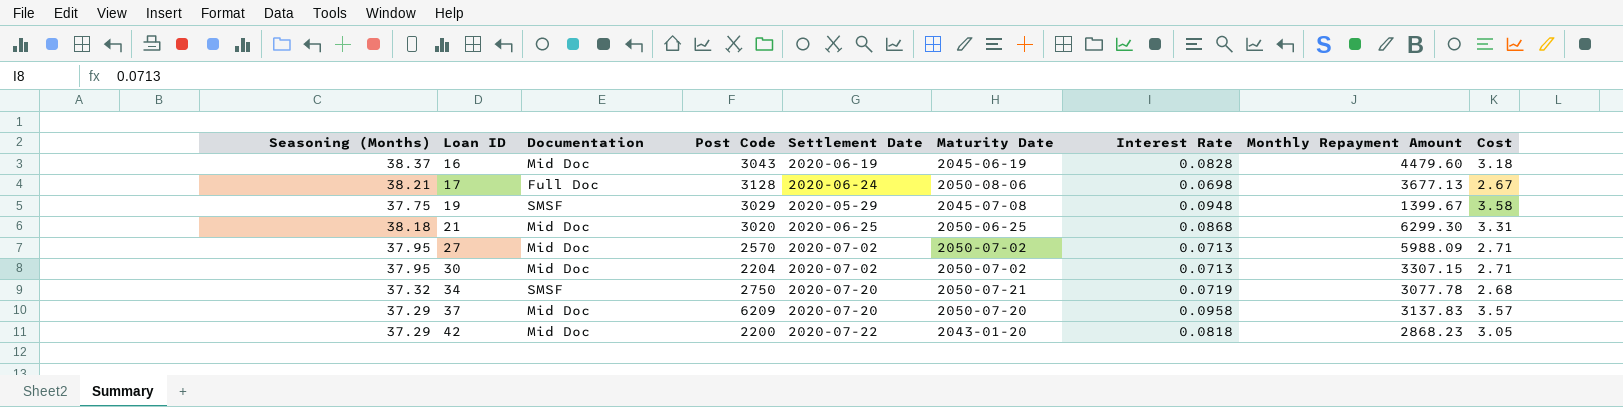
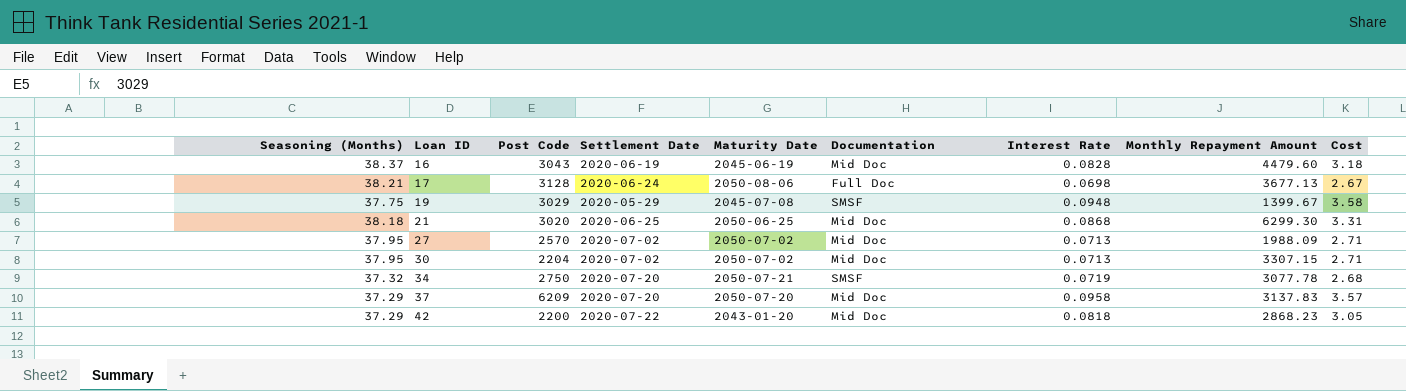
column Documentation | position: 3 -> 6
27 | Monthly Repayment Amount: 5988.09 -> 1988.09

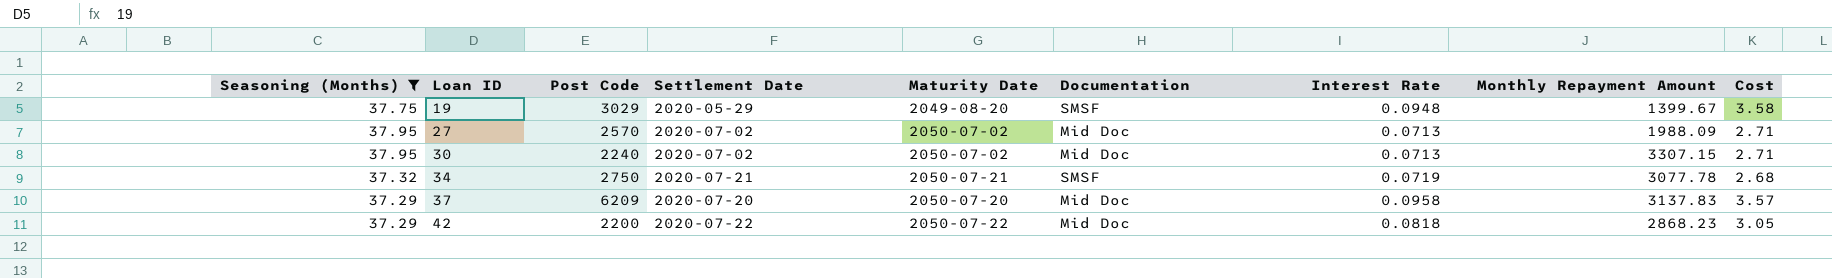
filter: none -> Seasoning (Months) <= 37.95
19 | Maturity Date: 2045-07-08 -> 2049-08-20
30 | Post Code: 2204 -> 2240
34 | Settlement Date: 2020-07-20 -> 2020-07-21
42 | Maturity Date: 2043-01-20 -> 2050-07-22

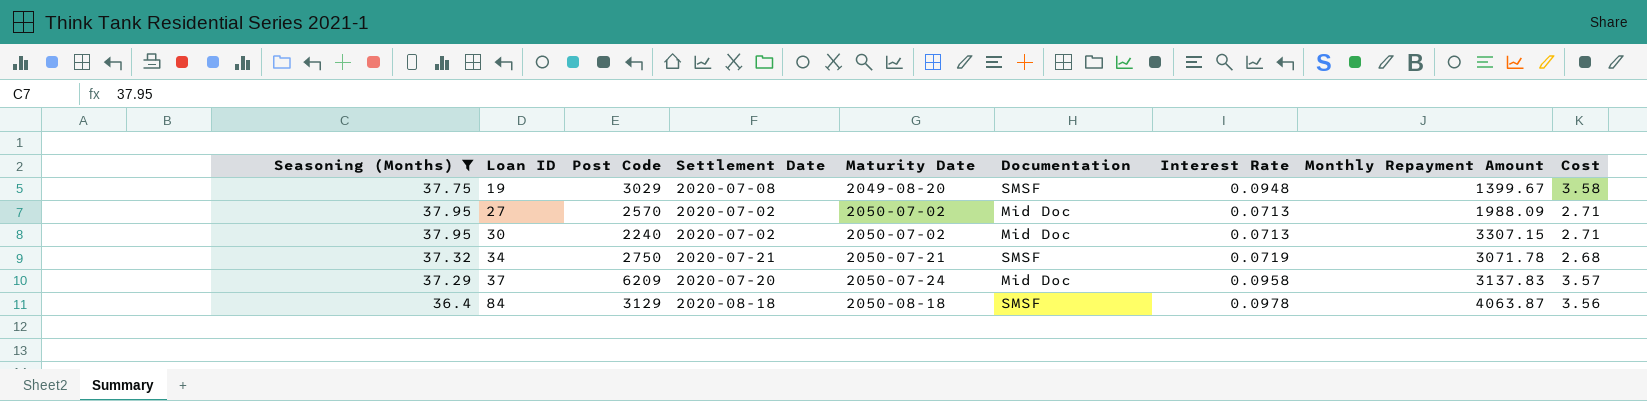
row 42: 37.29 | 2200 | 2020-07-22 | 2050-07-22 | Mid Doc | 0.0818 | 2868.23 | 3.05 -> none
19 | Settlement Date: 2020-05-29 -> 2020-07-08
34 | Monthly Repayment Amount: 3077.78 -> 3071.78
37 | Maturity Date: 2050-07-20 -> 2050-07-24
row 84: none -> 36.4 | 3129 | 2020-08-18 | 2050-08-18 | SMSF | 0.0978 | 4063.87 | 3.56

